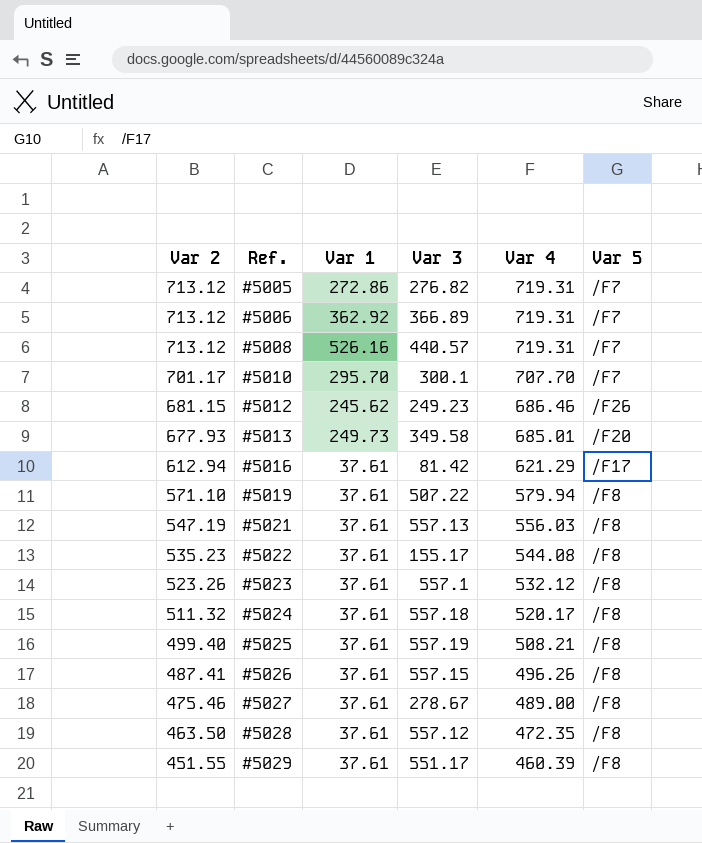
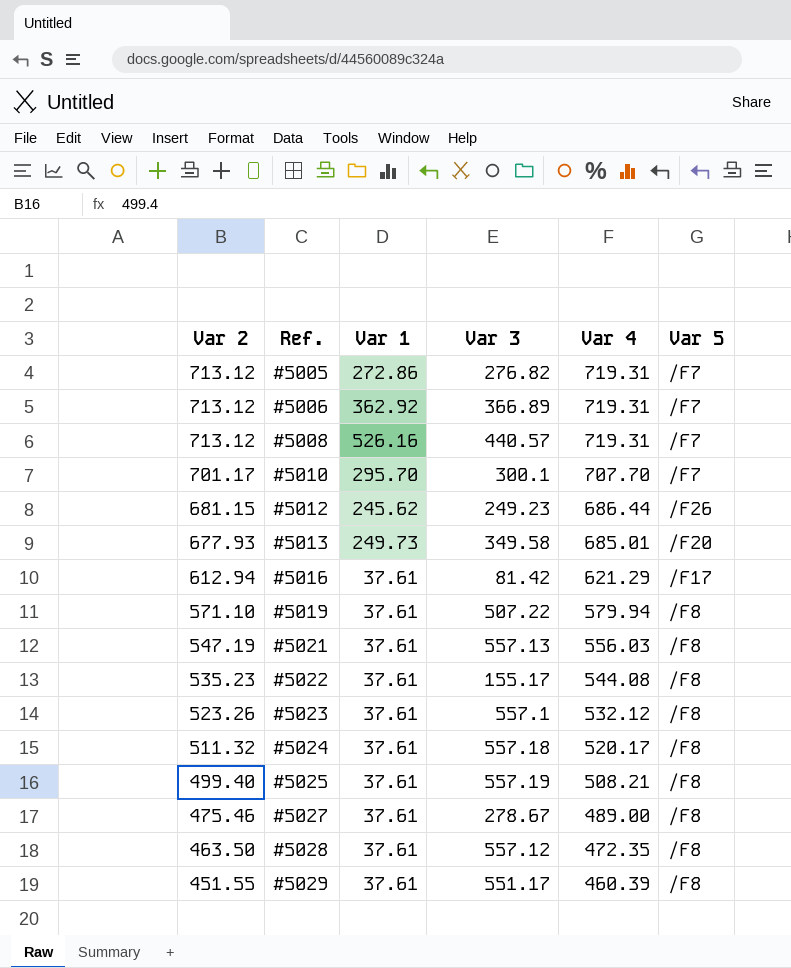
row #5026: 487.41 | 37.61 | 557.15 | 496.26 | /F8 -> none
#5012 | Var 4: 686.46 -> 686.44

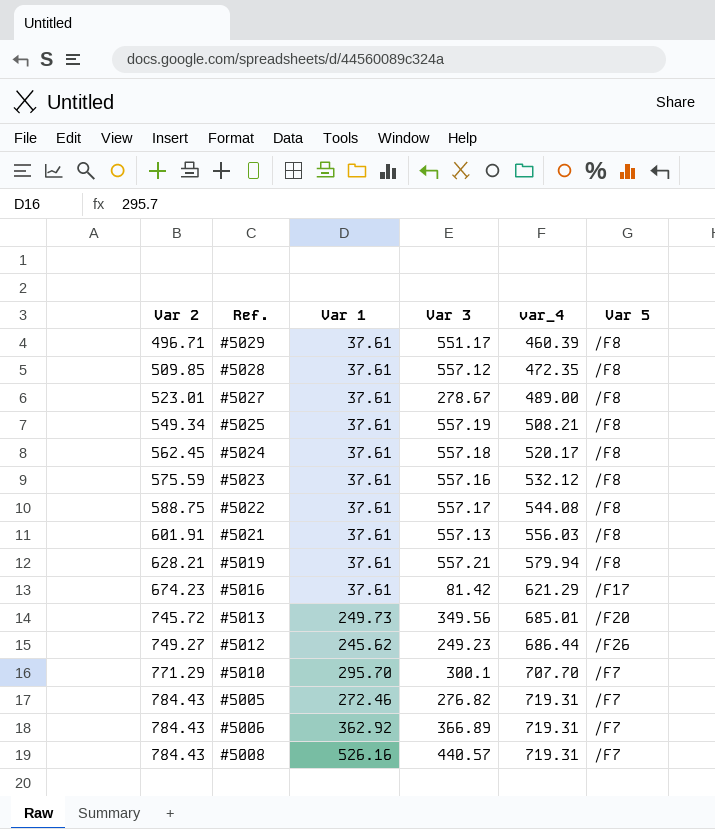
row order: Var 2 descending -> Var 2 ascending
column name: Var 4 -> var_4
#5029 | Var 2: 451.55 -> 496.71
#5028 | Var 2: 463.50 -> 509.85
#5027 | Var 2: 475.46 -> 523.01
#5025 | Var 2: 499.40 -> 549.34
#5024 | Var 2: 511.32 -> 562.45
#5023 | Var 2: 523.26 -> 575.59
#5023 | Var 3: 557.1 -> 557.16
#5022 | Var 2: 535.23 -> 588.75
#5022 | Var 3: 155.17 -> 557.17
#5021 | Var 2: 547.19 -> 601.91
#5019 | Var 2: 571.10 -> 628.21
#5019 | Var 3: 507.22 -> 557.21
#5016 | Var 2: 612.94 -> 674.23
#5013 | Var 2: 677.93 -> 745.72
#5013 | Var 3: 349.58 -> 349.56
#5012 | Var 2: 681.15 -> 749.27
#5010 | Var 2: 701.17 -> 771.29
#5005 | Var 2: 713.12 -> 784.43
#5005 | Var 1: 272.86 -> 272.46
#5006 | Var 2: 713.12 -> 784.43
#5008 | Var 2: 713.12 -> 784.43

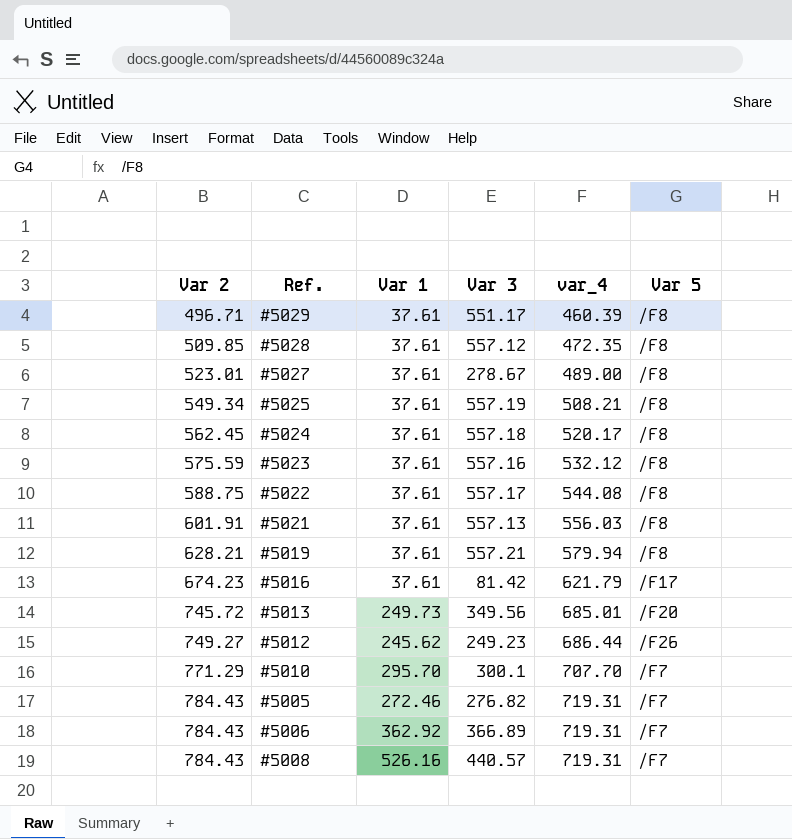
#5016 | var_4: 621.29 -> 621.79

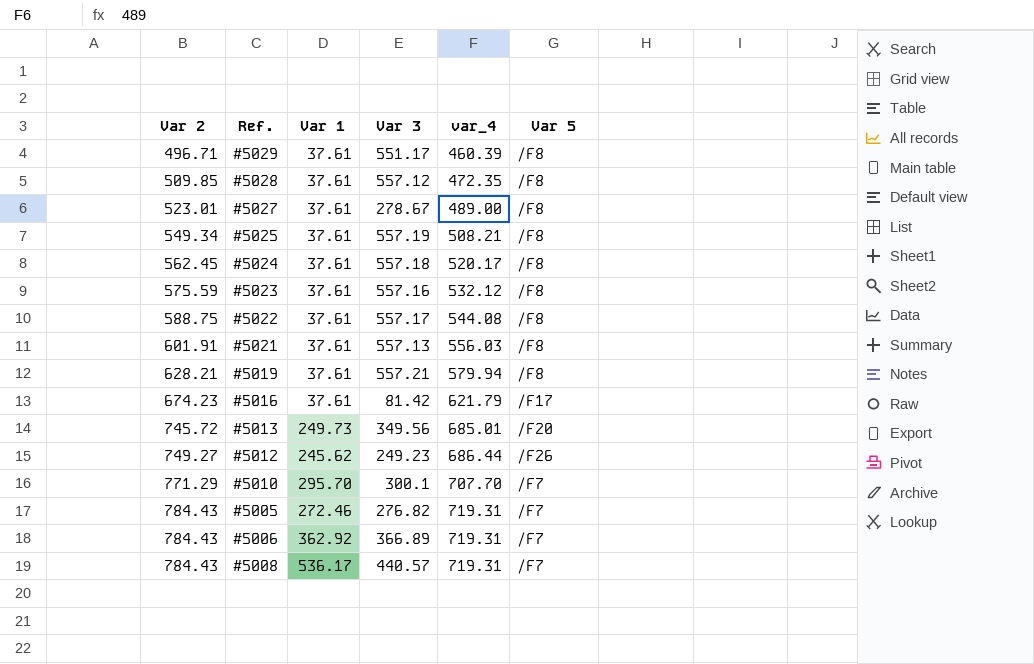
#5008 | Var 1: 526.16 -> 536.17

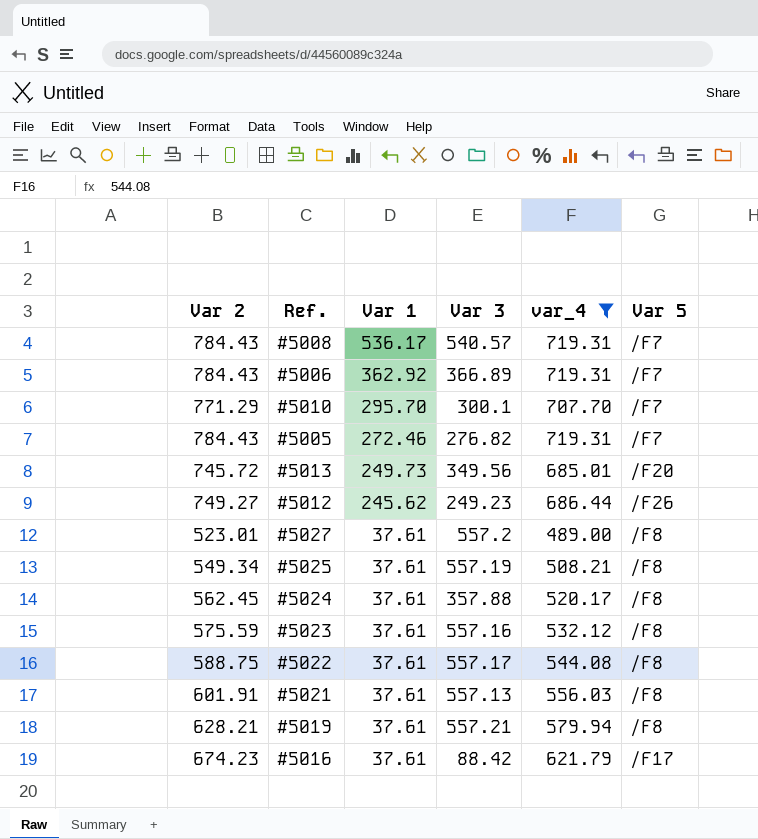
filter: none -> var_4 >= 489.00
row order: Var 2 ascending -> Var 1 descending
#5008 | Var 3: 440.57 -> 540.57
#5027 | Var 3: 278.67 -> 557.2
#5024 | Var 3: 557.18 -> 357.88
#5016 | Var 3: 81.42 -> 88.42

